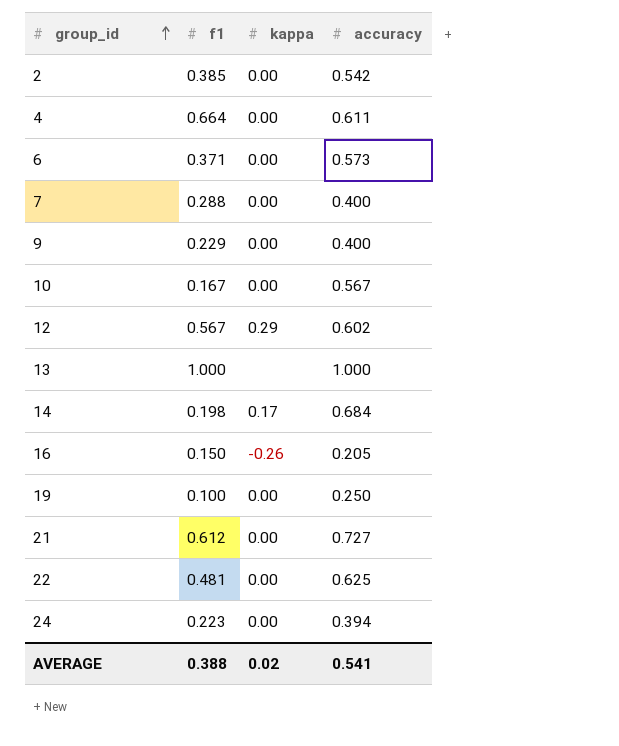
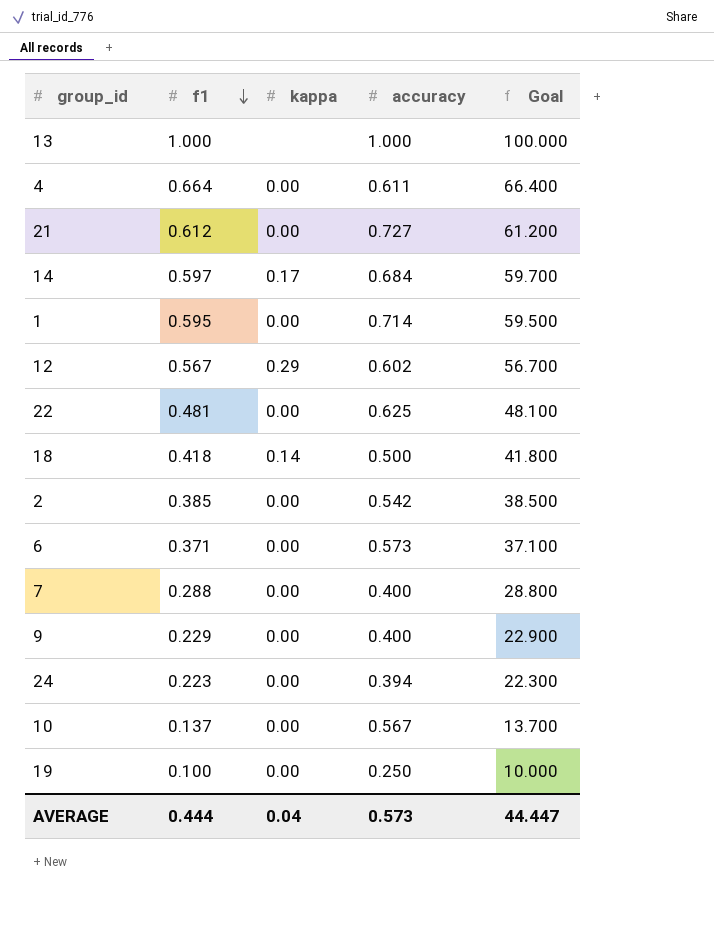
row order: group_id ascending -> f1 descending
column Goal | formula: none -> [f1] * 100
row 16: 0.150 | -0.26 | 0.205 -> none
14 | f1: 0.198 -> 0.597
row 1: none -> 0.595 | 0.00 | 0.714 | 59.500
row 18: none -> 0.418 | 0.14 | 0.500 | 41.800
10 | f1: 0.167 -> 0.137
AVERAGE | f1: 0.388 -> 0.444
AVERAGE | kappa: 0.02 -> 0.04
AVERAGE | accuracy: 0.541 -> 0.573

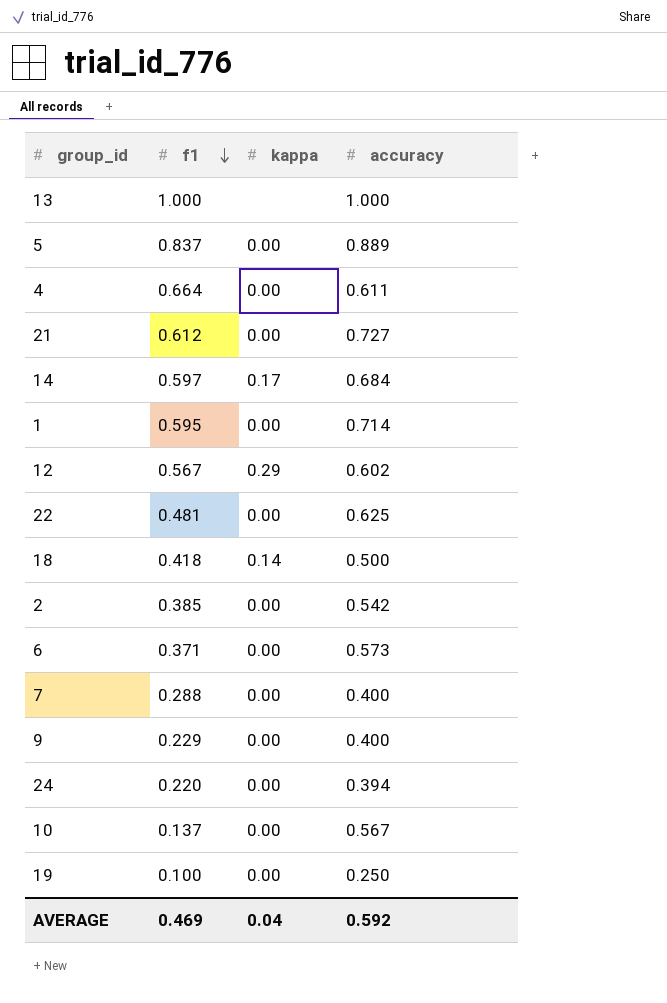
column Goal | formula: [f1] * 100 -> none
row 5: none -> 0.837 | 0.00 | 0.889
24 | f1: 0.223 -> 0.220
AVERAGE | f1: 0.444 -> 0.469
AVERAGE | accuracy: 0.573 -> 0.592

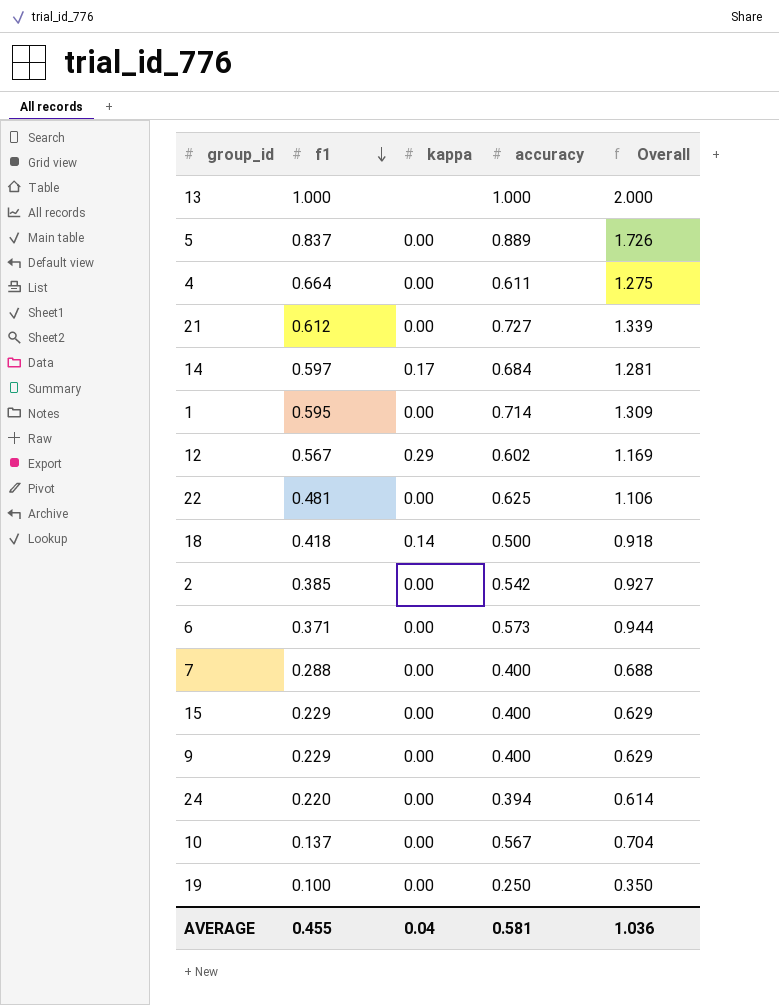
column Overall | formula: none -> [f1] + [accuracy]
row 15: none -> 0.229 | 0.00 | 0.400 | 0.629
AVERAGE | f1: 0.469 -> 0.455
AVERAGE | accuracy: 0.592 -> 0.581

